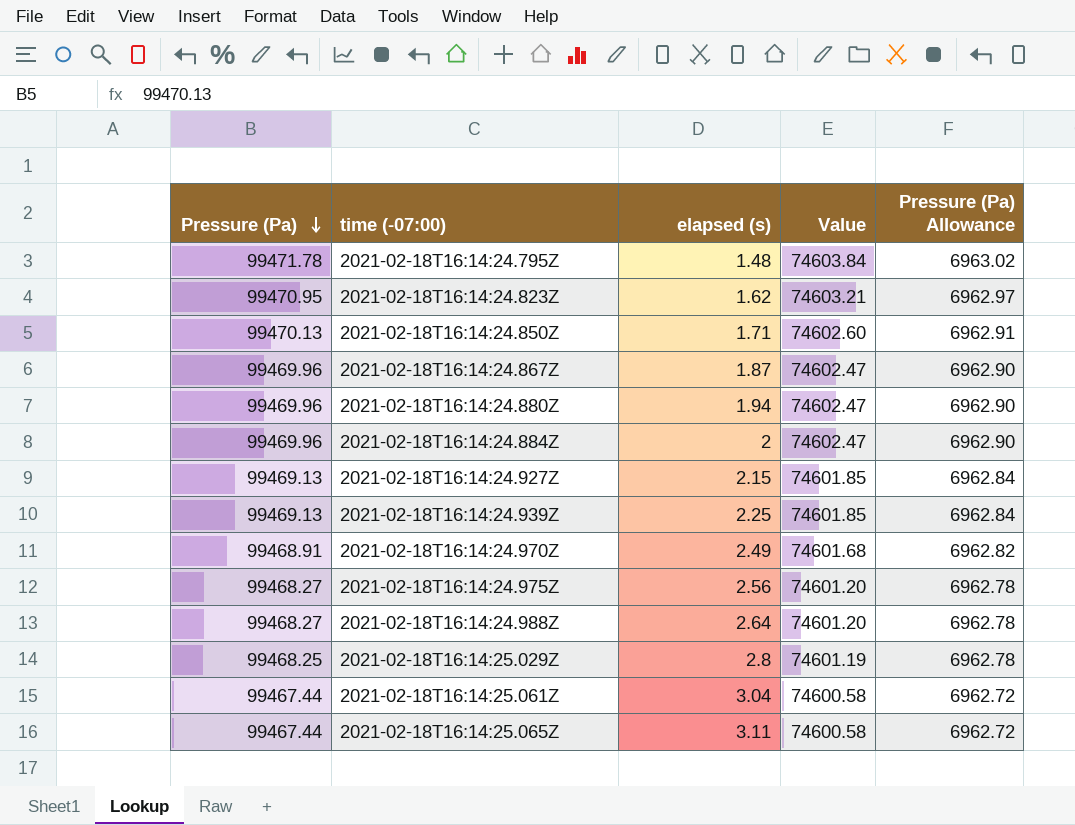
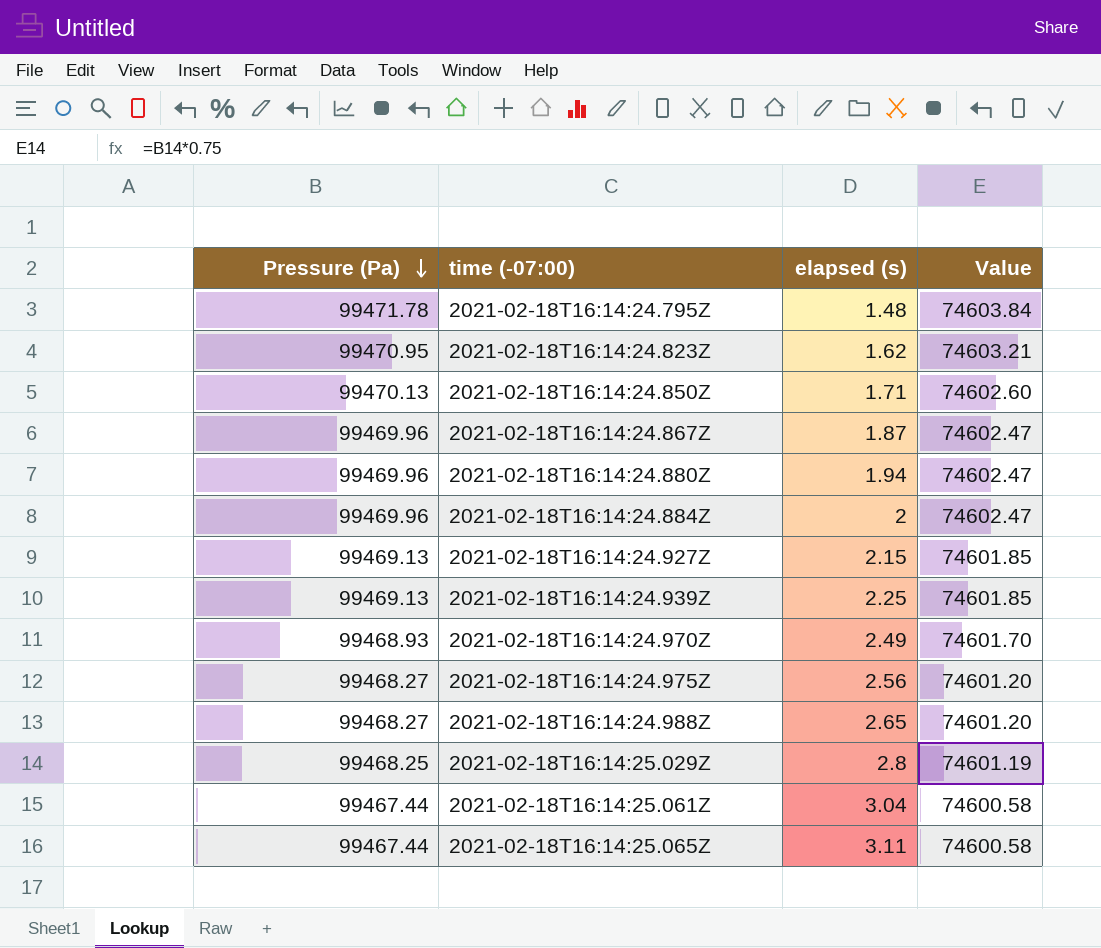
column Pressure (Pa) Allowance | formula: [Pressure (Pa)] * 0.07 -> none
2021-02-18T16:14:24.970Z | Pressure (Pa): 99468.91 -> 99468.93
2021-02-18T16:14:24.970Z | Value: 74601.68 -> 74601.70
2021-02-18T16:14:24.988Z | elapsed (s): 2.64 -> 2.65

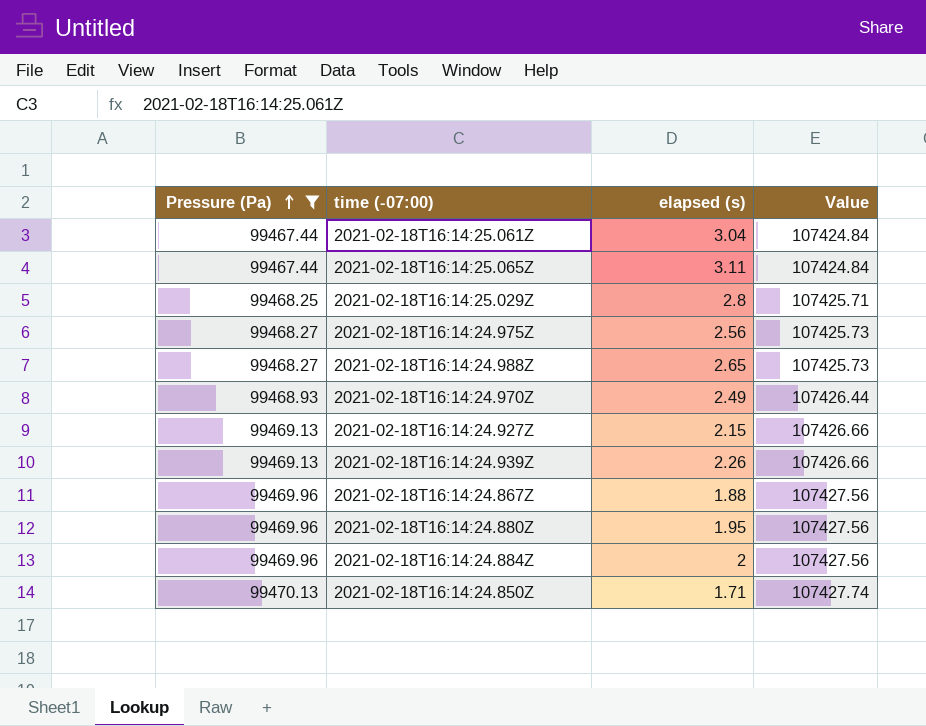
filter: none -> Pressure (Pa) <= 99470.13
row order: Pressure (Pa) descending -> Pressure (Pa) ascending
column Value | formula: [Pressure (Pa)] * 0.75 -> [Pressure (Pa)] * 1.08
2021-02-18T16:14:24.939Z | elapsed (s): 2.25 -> 2.26
2021-02-18T16:14:24.867Z | elapsed (s): 1.87 -> 1.88
2021-02-18T16:14:24.880Z | elapsed (s): 1.94 -> 1.95

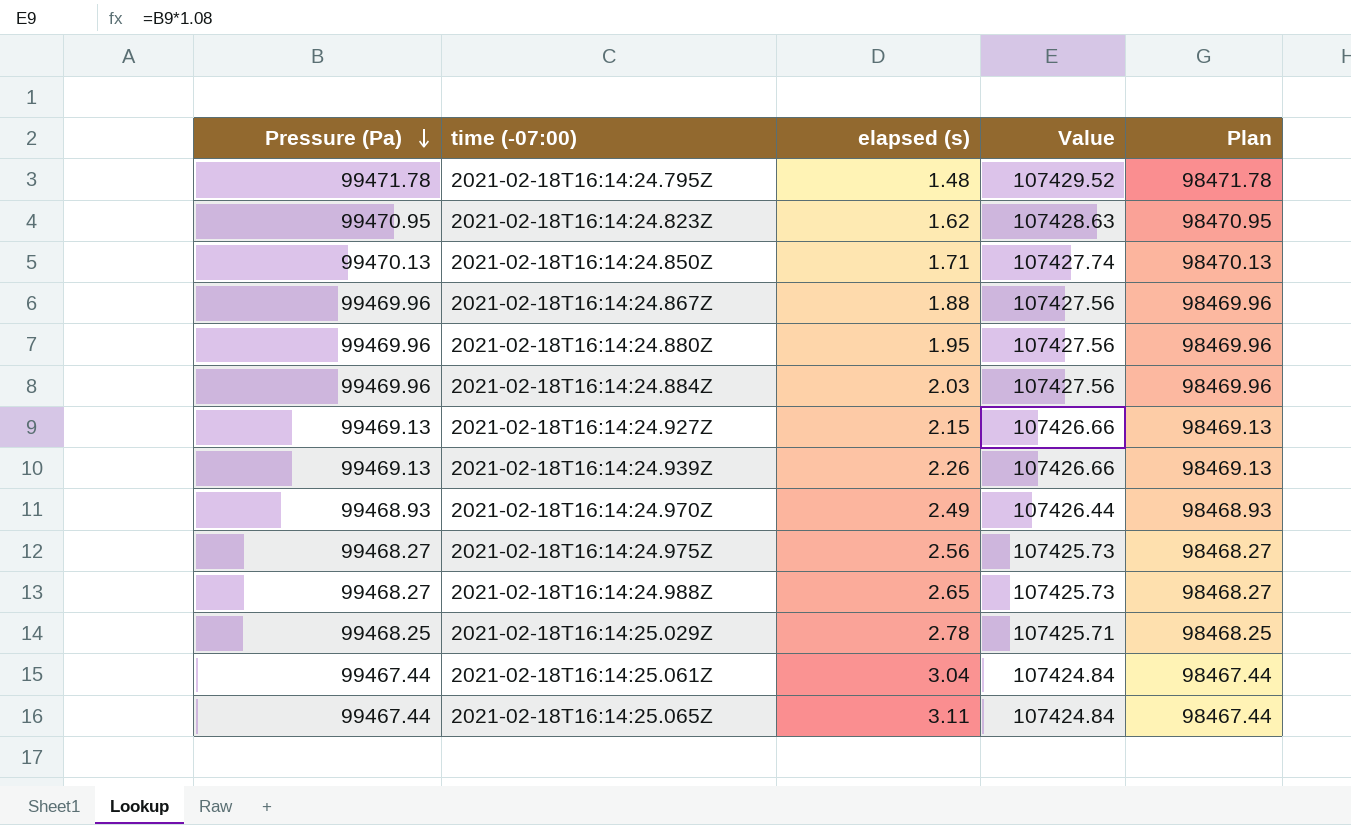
filter: Pressure (Pa) <= 99470.13 -> none
row order: Pressure (Pa) ascending -> Pressure (Pa) descending
column Plan | formula: none -> [Pressure (Pa)] - 1000
2021-02-18T16:14:24.884Z | elapsed (s): 2 -> 2.03
2021-02-18T16:14:25.029Z | elapsed (s): 2.8 -> 2.78

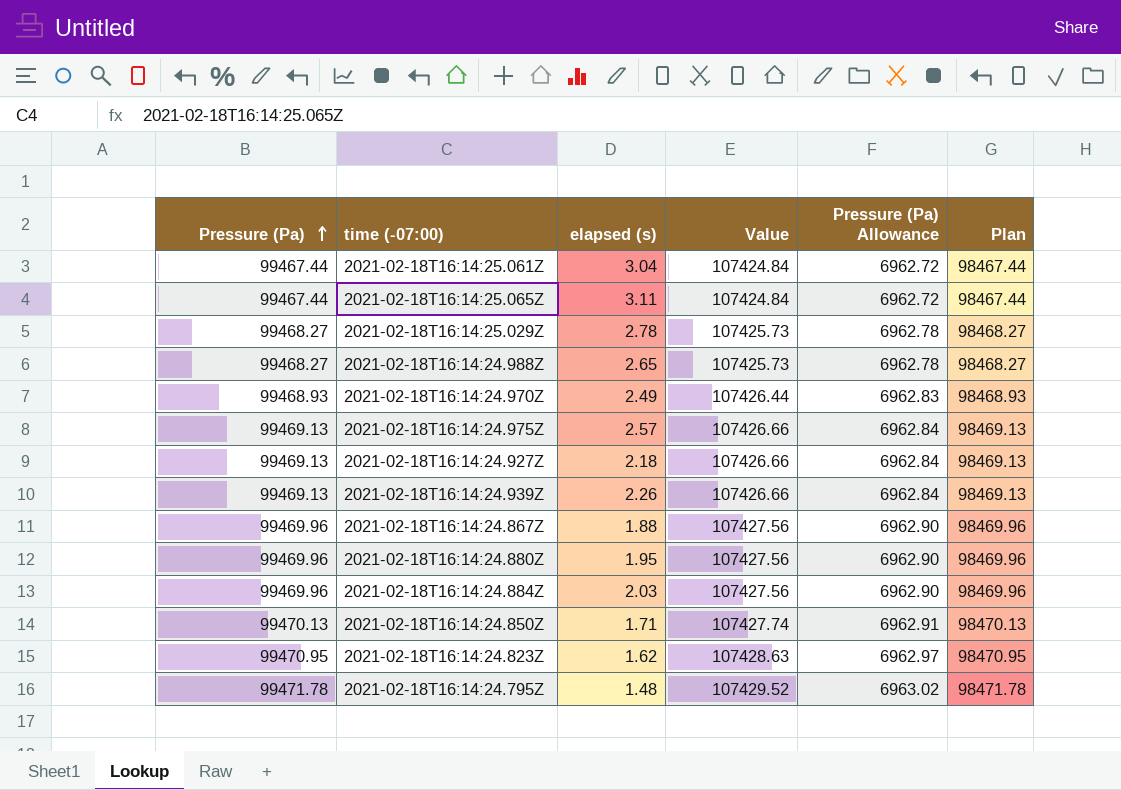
row order: Pressure (Pa) descending -> Pressure (Pa) ascending
column Pressure (Pa) Allowance | formula: none -> [Pressure (Pa)] * 0.07
2021-02-18T16:14:25.029Z | Pressure (Pa): 99468.25 -> 99468.27
2021-02-18T16:14:25.029Z | Value: 107425.71 -> 107425.73
2021-02-18T16:14:25.029Z | Plan: 98468.25 -> 98468.27
2021-02-18T16:14:24.975Z | Pressure (Pa): 99468.27 -> 99469.13
2021-02-18T16:14:24.975Z | elapsed (s): 2.56 -> 2.57
2021-02-18T16:14:24.975Z | Value: 107425.73 -> 107426.66
2021-02-18T16:14:24.975Z | Plan: 98468.27 -> 98469.13
2021-02-18T16:14:24.927Z | elapsed (s): 2.15 -> 2.18

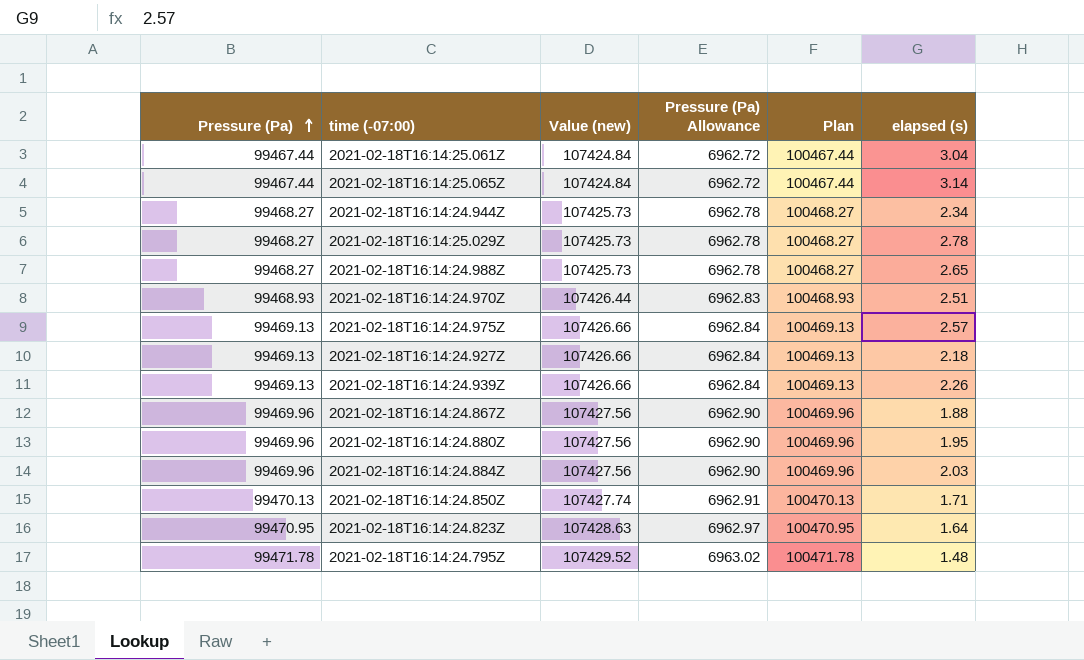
column name: Value -> Value (new)
column Plan | formula: [Pressure (Pa)] - 1000 -> [Pressure (Pa)] + 1000
column elapsed (s) | position: 3 -> 6
2021-02-18T16:14:25.065Z | elapsed (s): 3.11 -> 3.14
row 2021-02-18T16:14:24.944Z: none -> 99468.27 | 107425.73 | 6962.78 | 100468.27 | 2.34
2021-02-18T16:14:24.970Z | elapsed (s): 2.49 -> 2.51
2021-02-18T16:14:24.823Z | elapsed (s): 1.62 -> 1.64

